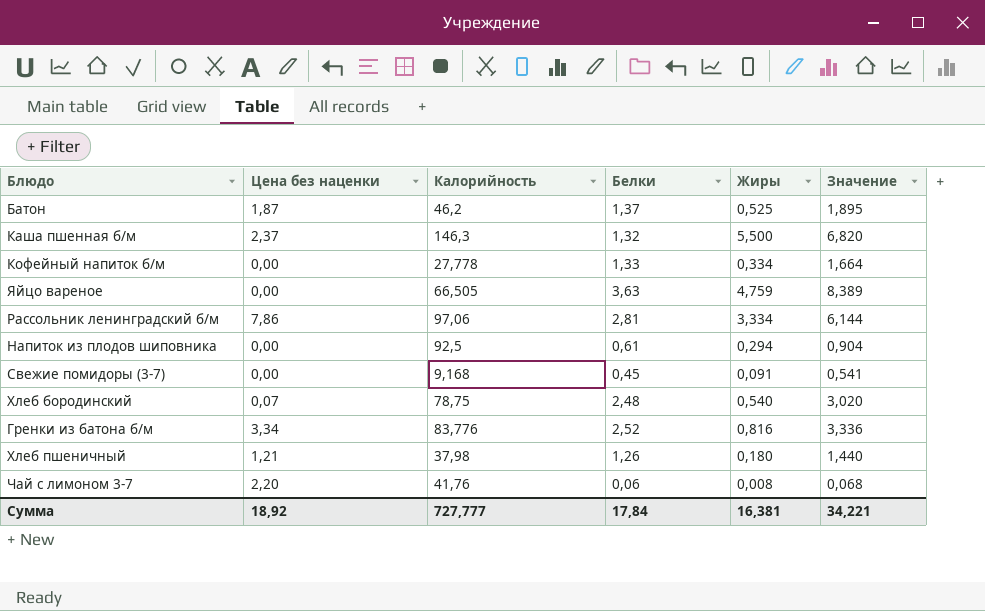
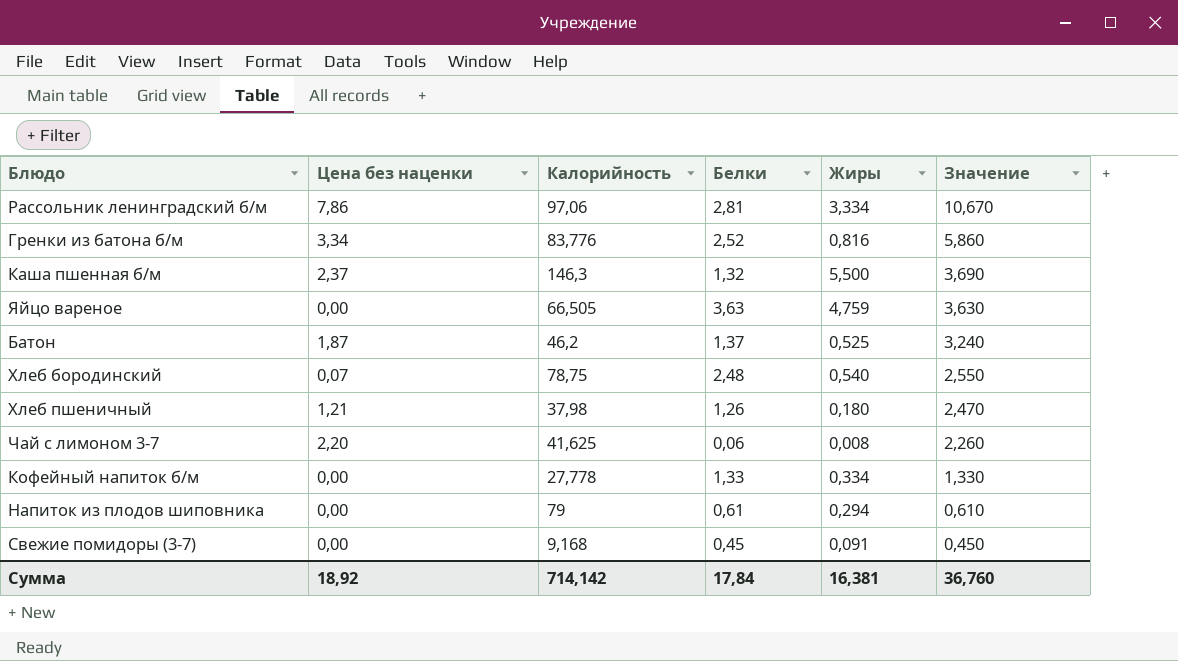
row order: none -> Значение descending
column Значение | formula: [Белки] + [Жиры] -> [Цена без наценки] + [Белки]
Чай с лимоном 3-7 | Калорийность: 41,76 -> 41,625
Напиток из плодов шиповника | Калорийность: 92,5 -> 79
Сумма | Калорийность: 727,777 -> 714,142
Сумма | Значение: 34,221 -> 36,760

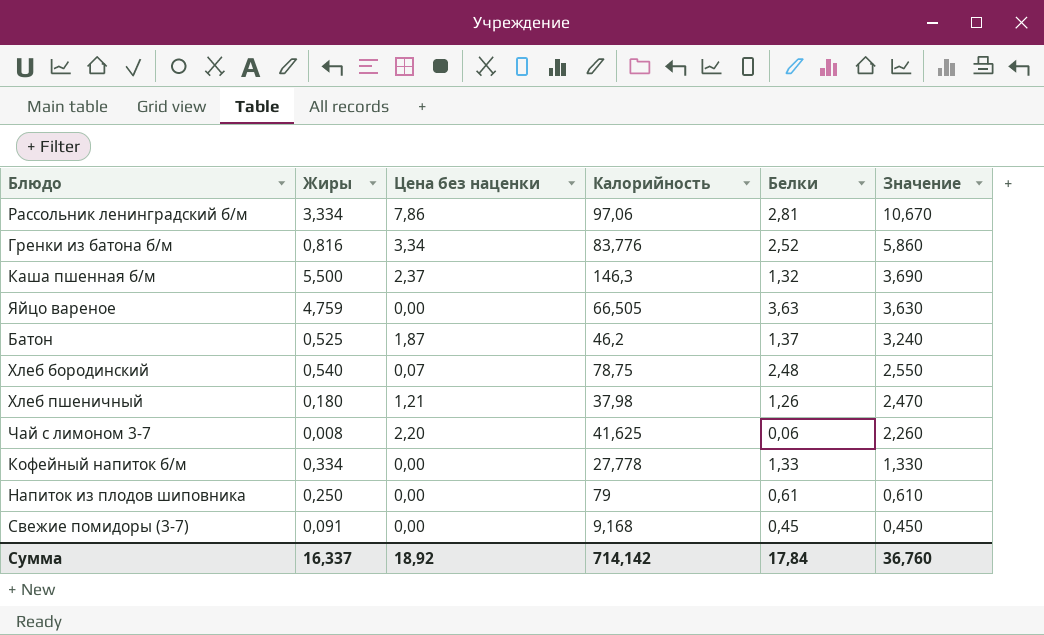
column Жиры | position: 5 -> 2
Напиток из плодов шиповника | Жиры: 0,294 -> 0,250
Сумма | Жиры: 16,381 -> 16,337

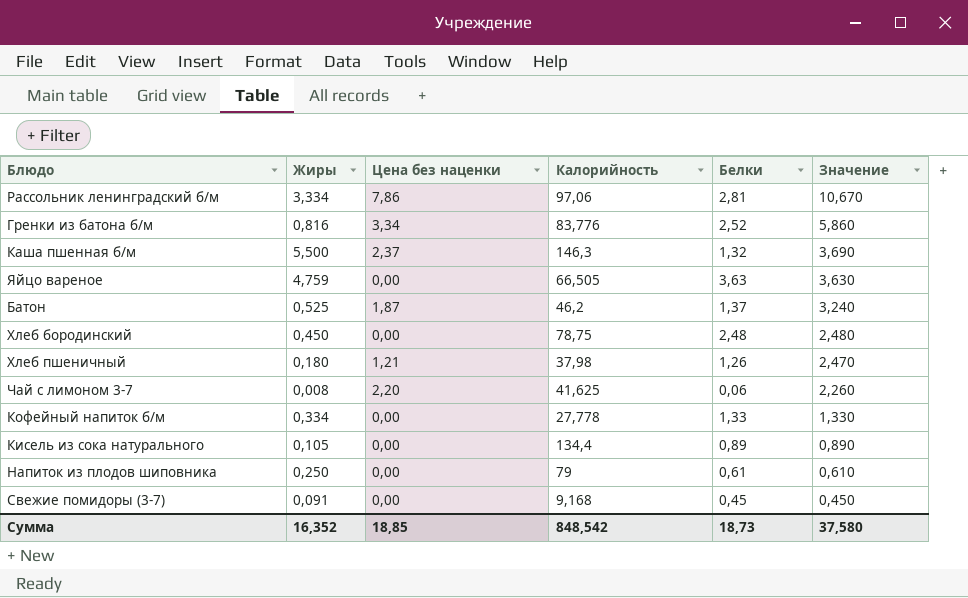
Хлеб бородинский | Жиры: 0,540 -> 0,450
Хлеб бородинский | Цена без наценки: 0,07 -> 0,00
Хлеб бородинский | Значение: 2,550 -> 2,480
row Кисель из сока натурального: none -> 0,105 | 0,00 | 134,4 | 0,89 | 0,890
Сумма | Жиры: 16,337 -> 16,352
Сумма | Цена без наценки: 18,92 -> 18,85
Сумма | Калорийность: 714,142 -> 848,542
Сумма | Белки: 17,84 -> 18,73
Сумма | Значение: 36,760 -> 37,580

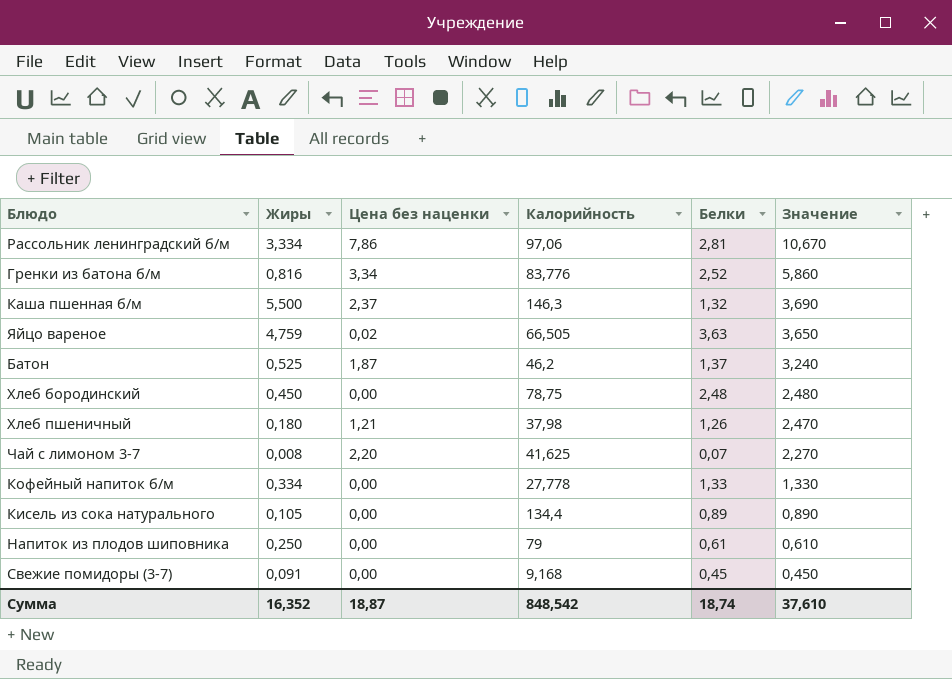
Яйцо вареное | Цена без наценки: 0,00 -> 0,02
Яйцо вареное | Значение: 3,630 -> 3,650
Чай с лимоном 3-7 | Белки: 0,06 -> 0,07
Чай с лимоном 3-7 | Значение: 2,260 -> 2,270
Сумма | Цена без наценки: 18,85 -> 18,87
Сумма | Белки: 18,73 -> 18,74
Сумма | Значение: 37,580 -> 37,610

